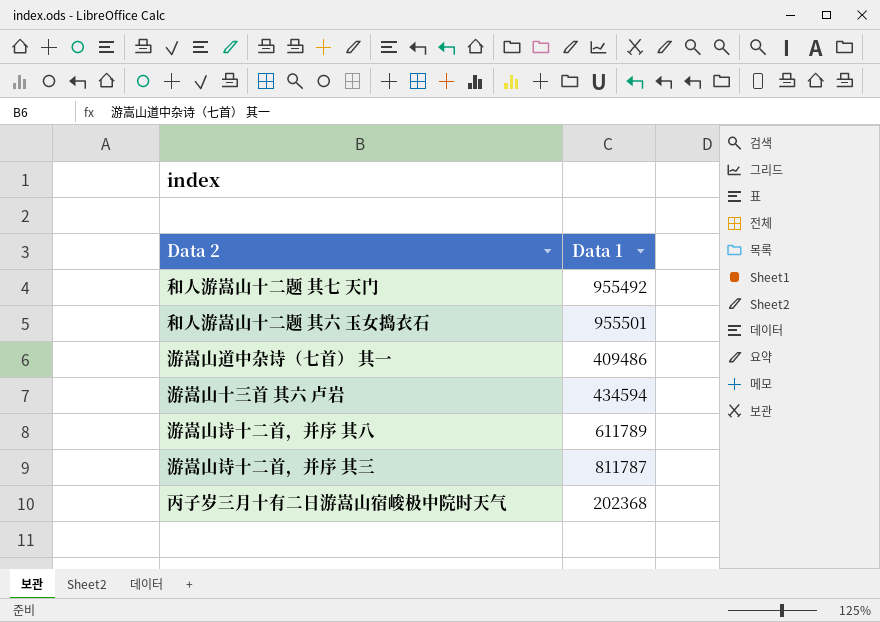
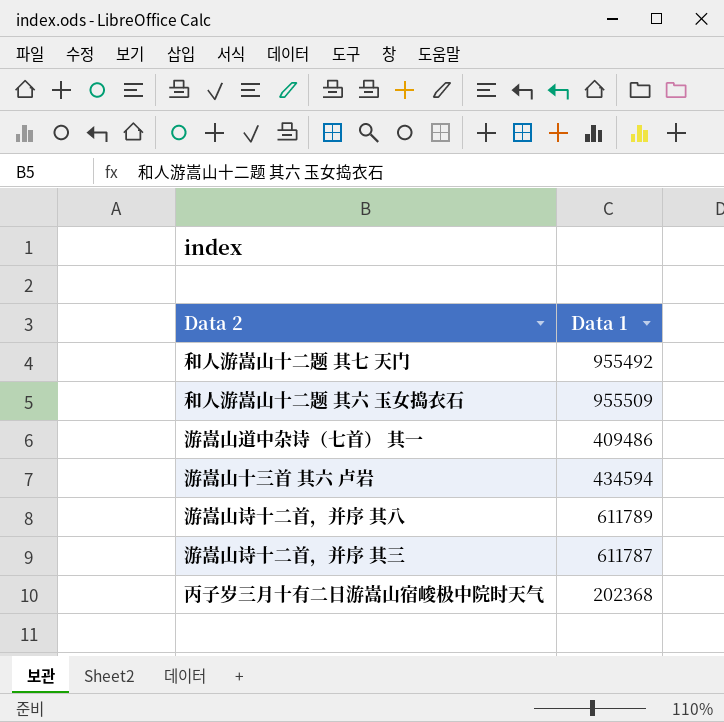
和人游嵩山十二题 其六 玉女捣衣石 | Data 1: 955501 -> 955509
游嵩山诗十二首，并序 其三 | Data 1: 811787 -> 611787

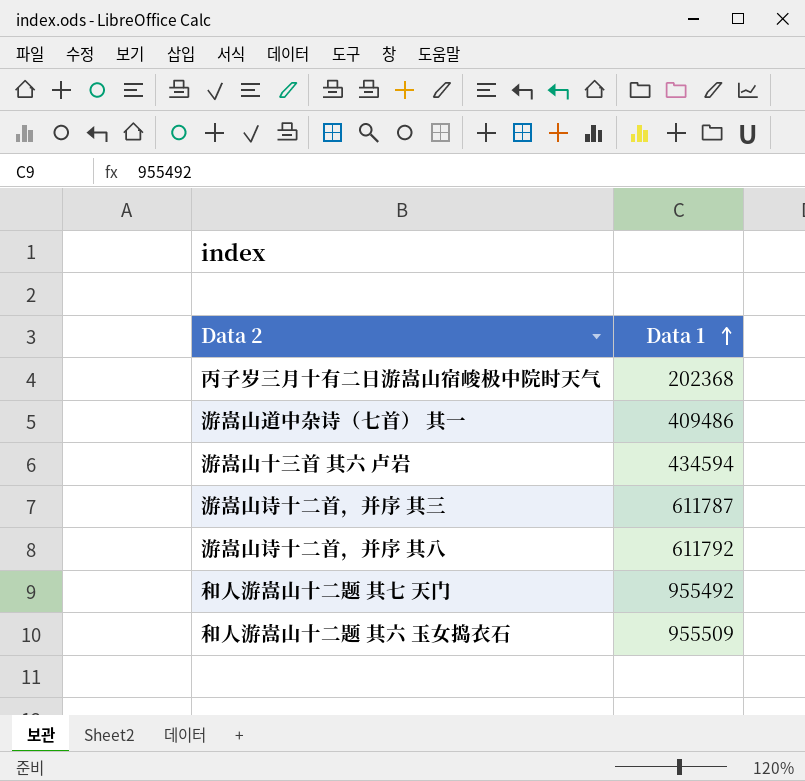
row order: none -> Data 1 ascending
游嵩山诗十二首，并序 其八 | Data 1: 611789 -> 611792

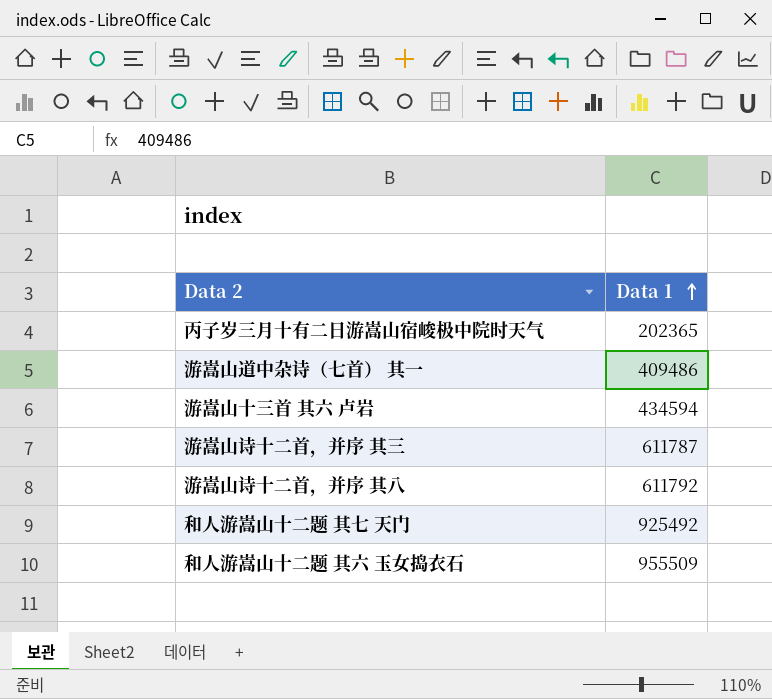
丙子岁三月十有二日游嵩山宿峻极中院时天气 | Data 1: 202368 -> 202365
和人游嵩山十二题 其七 天门 | Data 1: 955492 -> 925492

